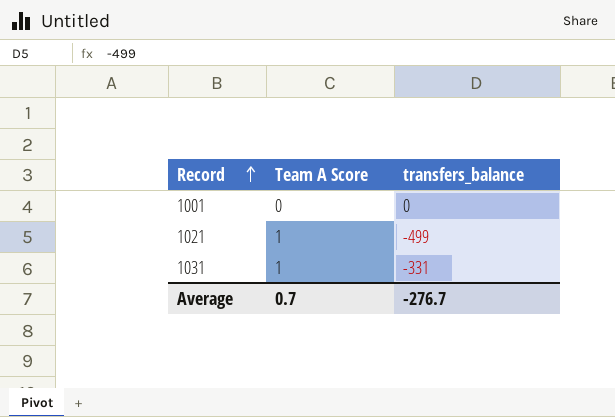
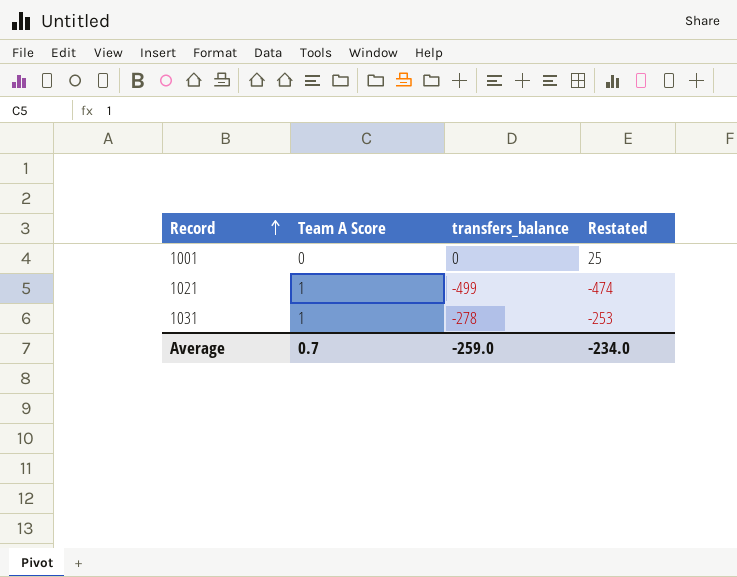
column Restated | formula: none -> [transfers_balance] + 25
1031 | transfers_balance: -331 -> -278
Average | transfers_balance: -276.7 -> -259.0

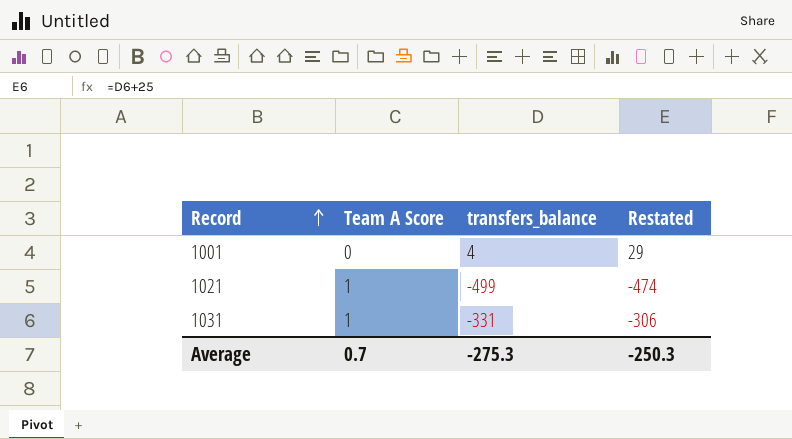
1001 | transfers_balance: 0 -> 4
1001 | Restated: 25 -> 29
1031 | transfers_balance: -278 -> -331
1031 | Restated: -253 -> -306
Average | transfers_balance: -259.0 -> -275.3
Average | Restated: -234.0 -> -250.3

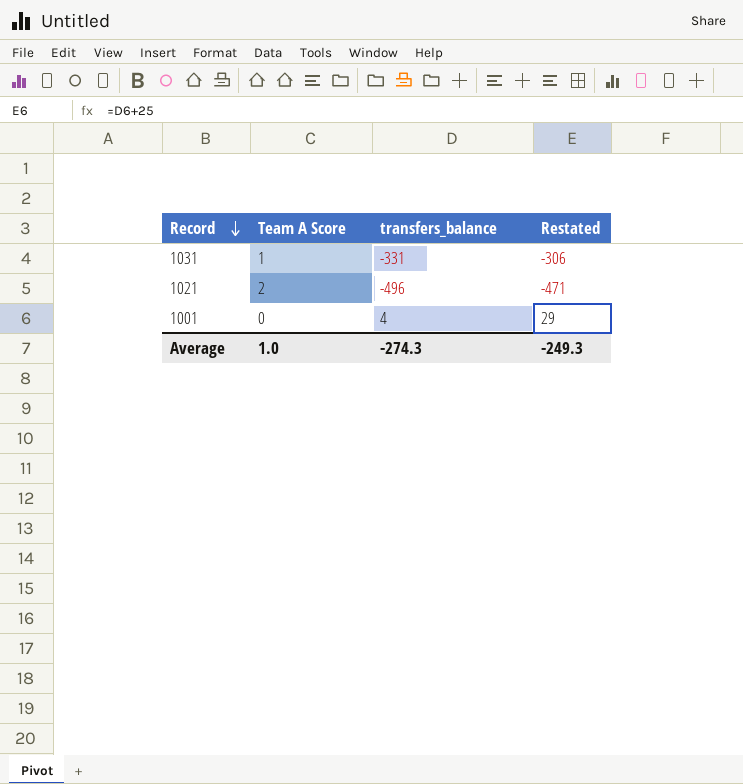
row order: Record ascending -> Record descending
1021 | Team A Score: 1 -> 2
1021 | transfers_balance: -499 -> -496
1021 | Restated: -474 -> -471
Average | Team A Score: 0.7 -> 1.0
Average | transfers_balance: -275.3 -> -274.3
Average | Restated: -250.3 -> -249.3

